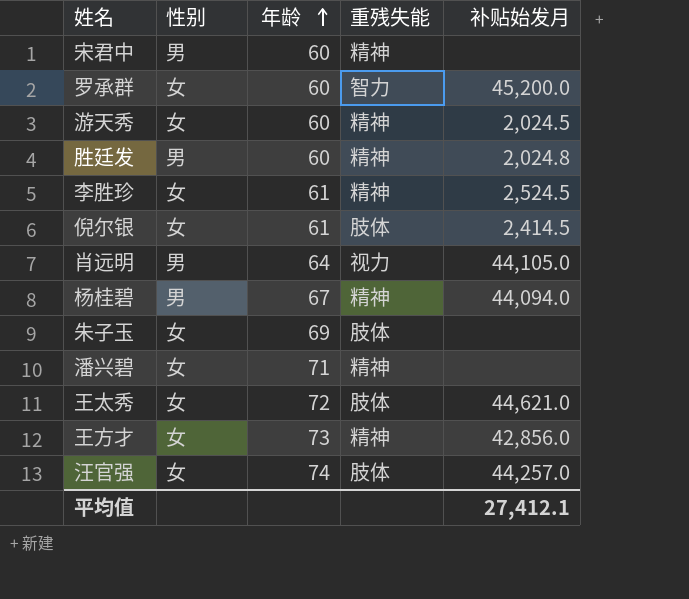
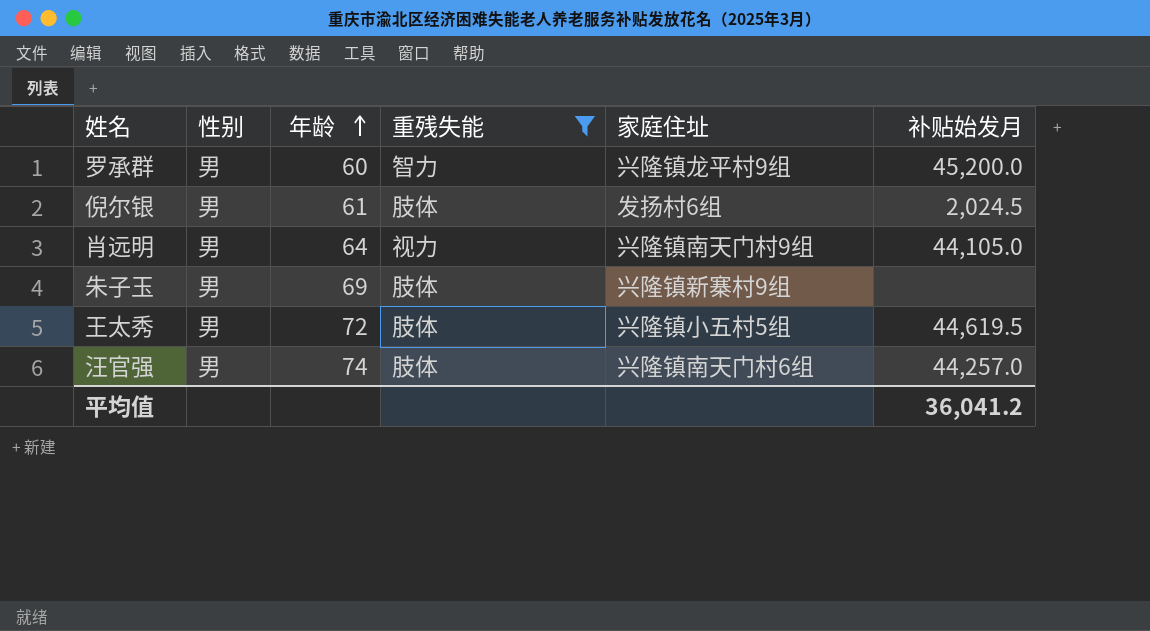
filter: none -> 重残失能 != 精神
column 家庭住址 | position: none -> 5
罗承群 | 性别: 女 -> 男
倪尔银 | 性别: 女 -> 男
倪尔银 | 补贴始发月: 2,414.5 -> 2,024.5
朱子玉 | 性别: 女 -> 男
王太秀 | 性别: 女 -> 男
王太秀 | 补贴始发月: 44,621.0 -> 44,619.5
汪官强 | 性别: 女 -> 男
平均值 | 补贴始发月: 27,412.1 -> 36,041.2

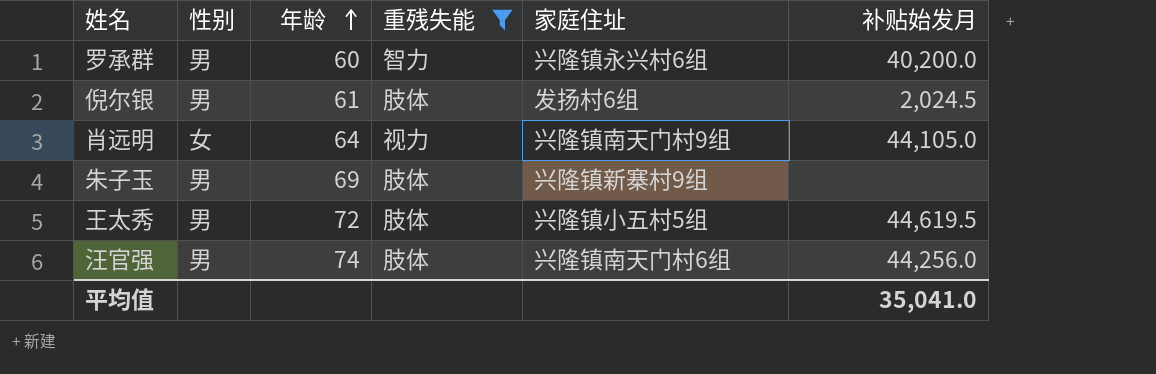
罗承群 | 家庭住址: 兴隆镇龙平村9组 -> 兴隆镇永兴村6组
罗承群 | 补贴始发月: 45,200.0 -> 40,200.0
肖远明 | 性别: 男 -> 女
汪官强 | 补贴始发月: 44,257.0 -> 44,256.0
平均值 | 补贴始发月: 36,041.2 -> 35,041.0

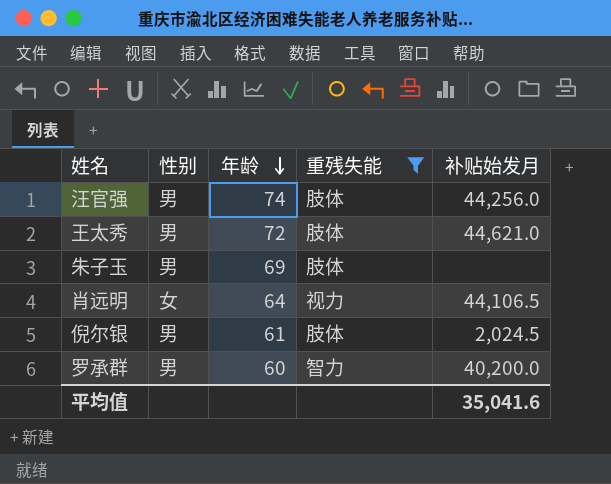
row order: 年龄 ascending -> 年龄 descending
column 家庭住址 | position: 5 -> none
王太秀 | 补贴始发月: 44,619.5 -> 44,621.0
肖远明 | 补贴始发月: 44,105.0 -> 44,106.5
平均值 | 补贴始发月: 35,041.0 -> 35,041.6

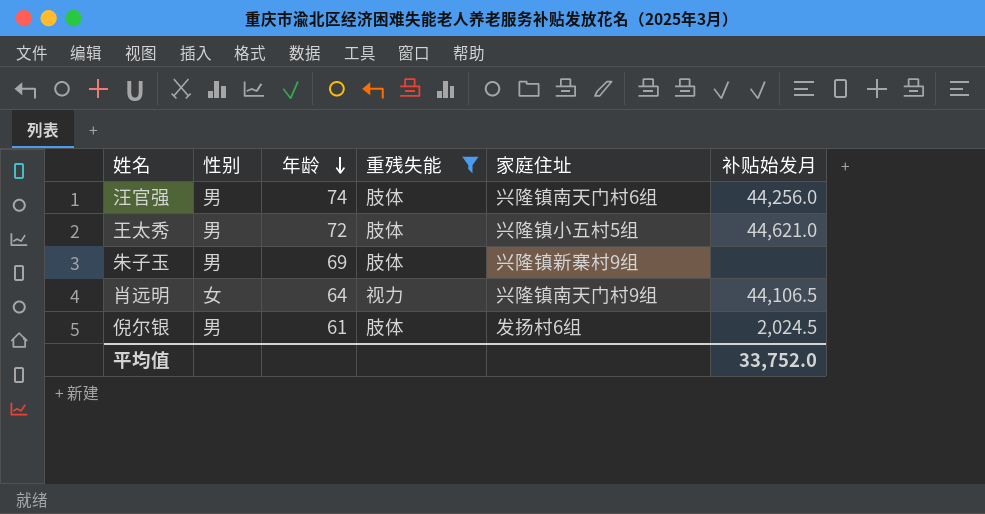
column 家庭住址 | position: none -> 5
row 罗承群: 男 | 60 | 智力 | 40,200.0 -> none
平均值 | 补贴始发月: 35,041.6 -> 33,752.0

